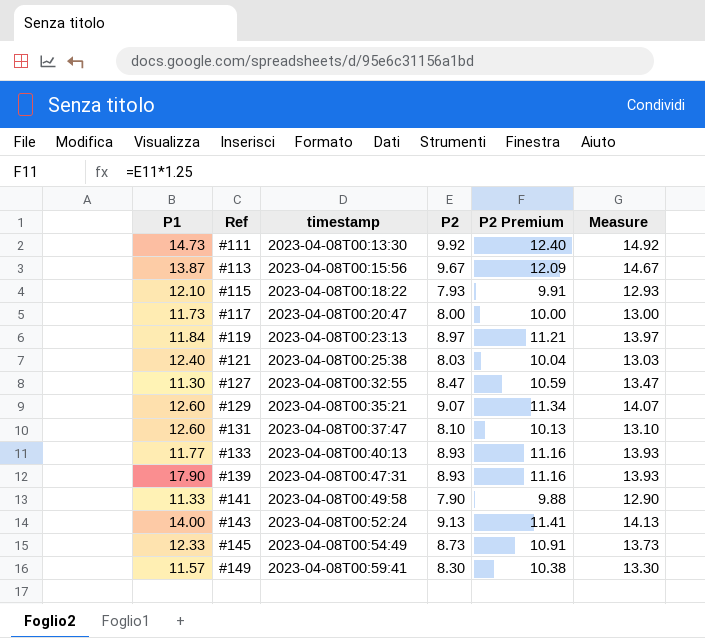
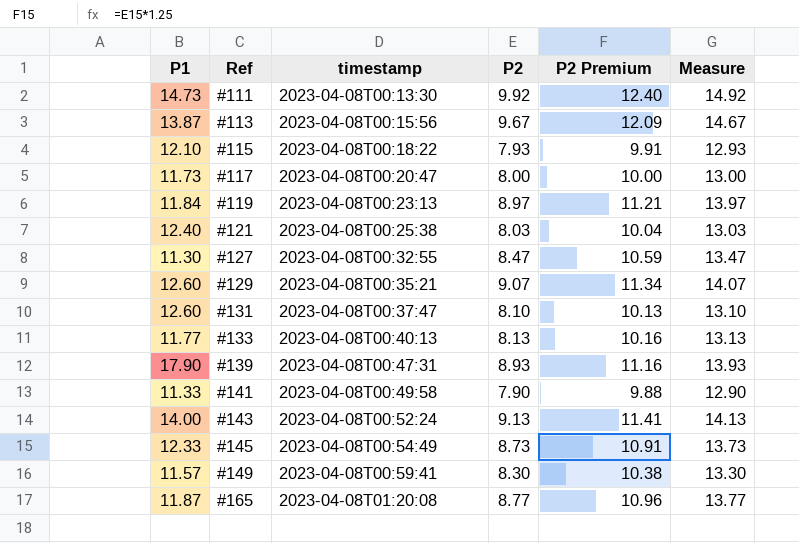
#133 | P2: 8.93 -> 8.13
#133 | P2 Premium: 11.16 -> 10.16
#133 | Measure: 13.93 -> 13.13
row #165: none -> 11.87 | 2023-04-08T01:20:08 | 8.77 | 10.96 | 13.77

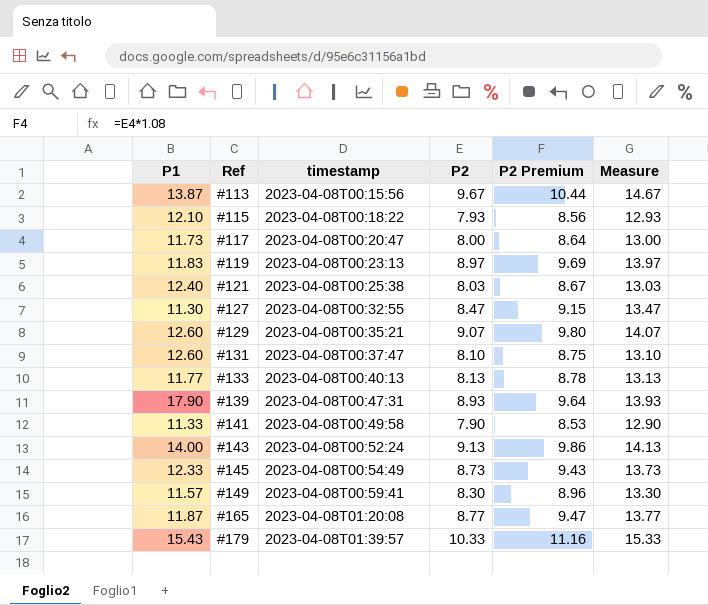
column P2 Premium | formula: [P2] * 1.25 -> [P2] * 1.08
row #111: 14.73 | 2023-04-08T00:13:30 | 9.92 | 12.40 | 14.92 -> none
#119 | P1: 11.84 -> 11.83
row #179: none -> 15.43 | 2023-04-08T01:39:57 | 10.33 | 11.16 | 15.33

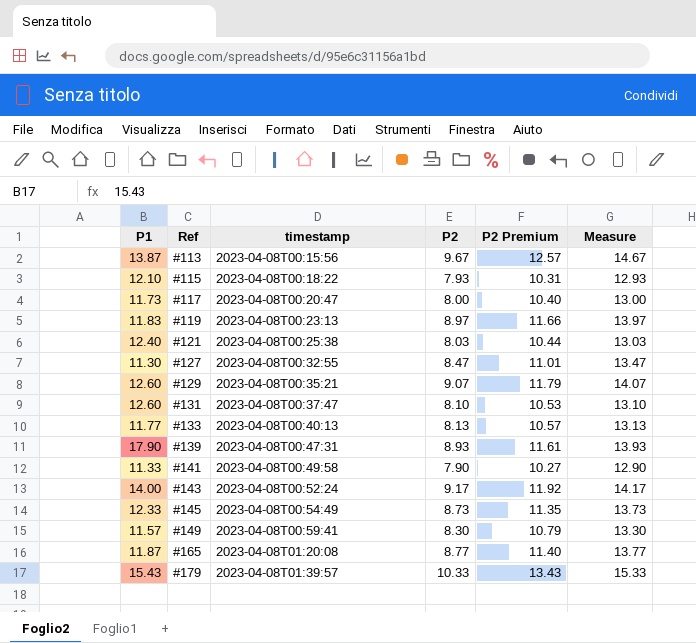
column P2 Premium | formula: [P2] * 1.08 -> [P2] * 1.3
#143 | P2: 9.13 -> 9.17
#143 | Measure: 14.13 -> 14.17

